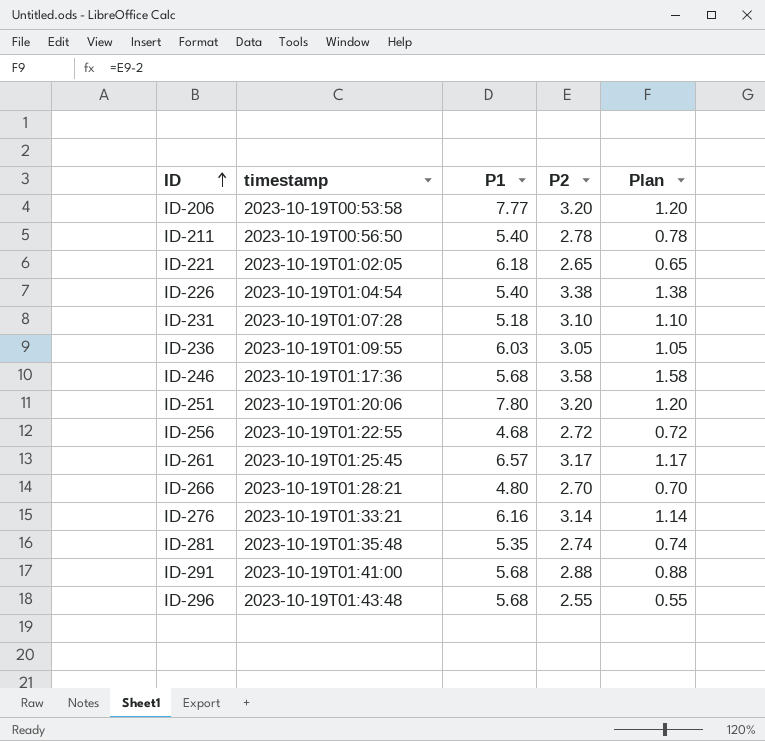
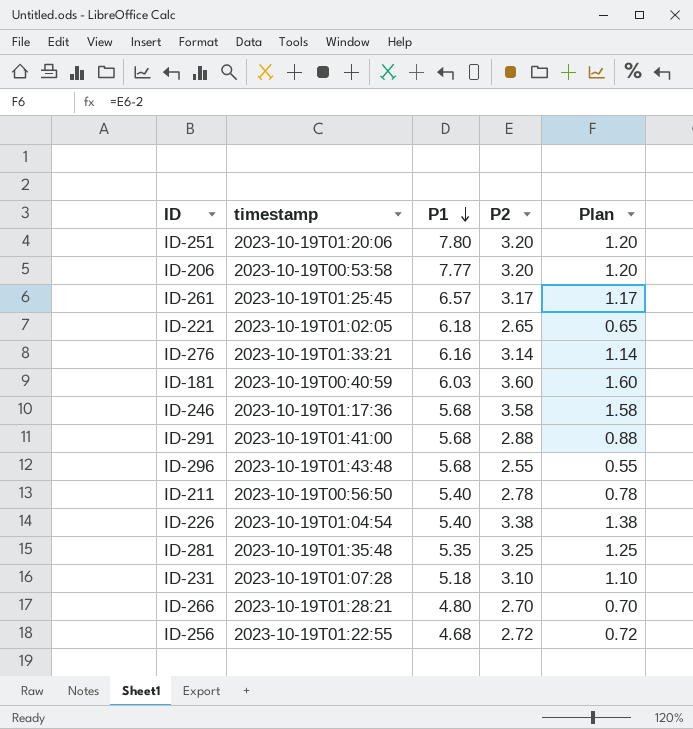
row order: ID ascending -> P1 descending
row ID-236: 2023-10-19T01:09:55 | 6.03 | 3.05 | 1.05 -> none
row ID-181: none -> 2023-10-19T00:40:59 | 6.03 | 3.60 | 1.60
ID-281 | P2: 2.74 -> 3.25
ID-281 | Plan: 0.74 -> 1.25

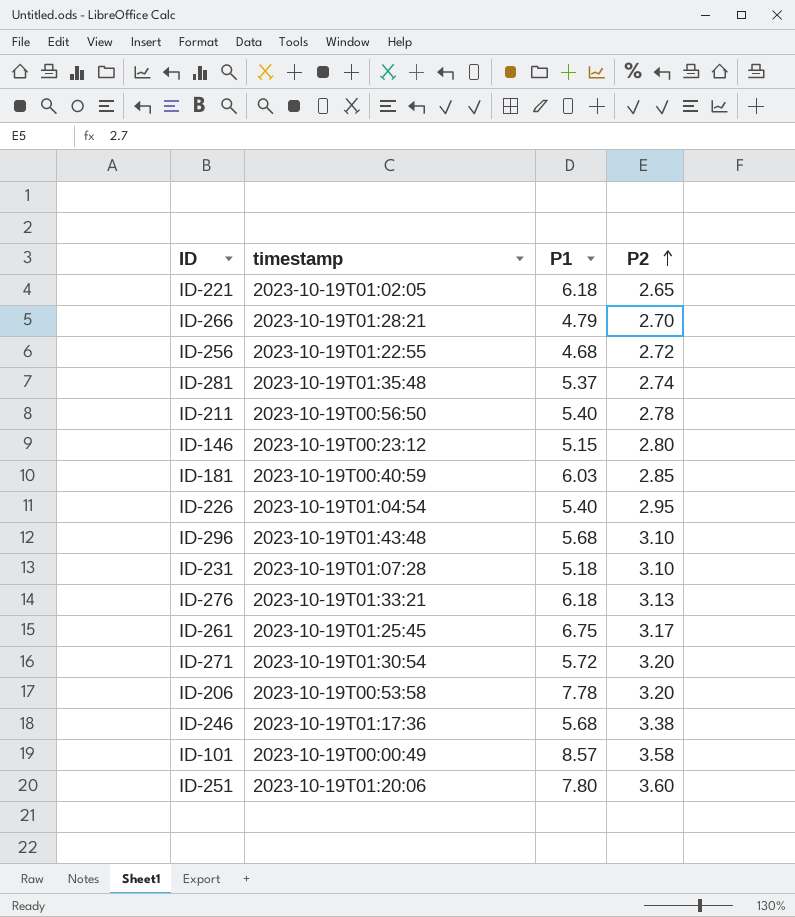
row order: P1 descending -> P2 ascending
column Plan | formula: [P2] - 2 -> none
row ID-291: 2023-10-19T01:41:00 | 5.68 | 2.88 | 0.88 -> none
ID-266 | P1: 4.80 -> 4.79
ID-281 | P1: 5.35 -> 5.37
ID-281 | P2: 3.25 -> 2.74
row ID-146: none -> 2023-10-19T00:23:12 | 5.15 | 2.80
ID-181 | P2: 3.60 -> 2.85
ID-226 | P2: 3.38 -> 2.95
ID-296 | P2: 2.55 -> 3.10
ID-276 | P1: 6.16 -> 6.18
ID-276 | P2: 3.14 -> 3.13
ID-261 | P1: 6.57 -> 6.75
row ID-271: none -> 2023-10-19T01:30:54 | 5.72 | 3.20
ID-206 | P1: 7.77 -> 7.78
ID-246 | P2: 3.58 -> 3.38
row ID-101: none -> 2023-10-19T00:00:49 | 8.57 | 3.58
ID-251 | P2: 3.20 -> 3.60

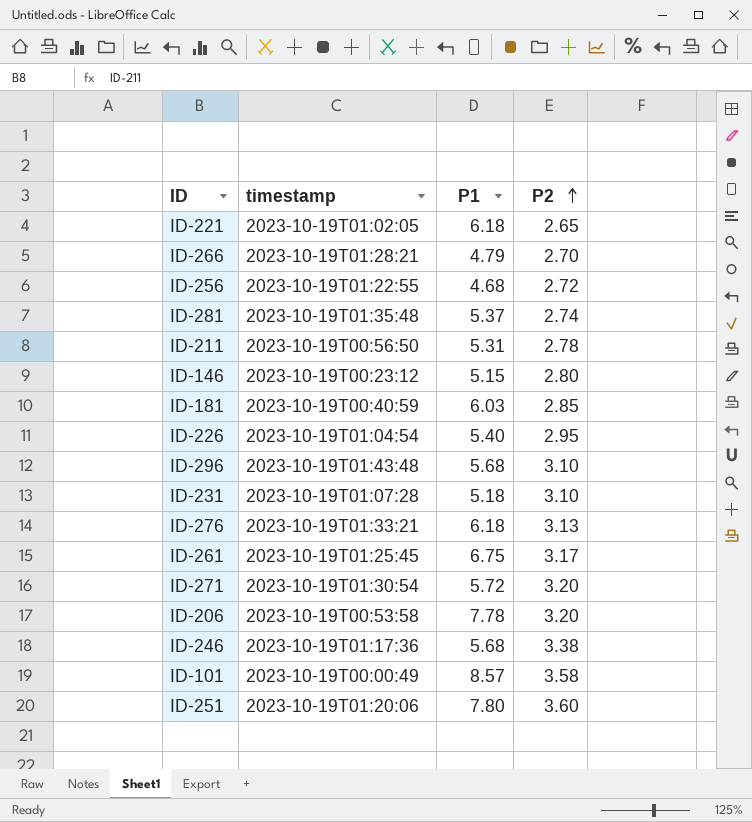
ID-211 | P1: 5.40 -> 5.31

